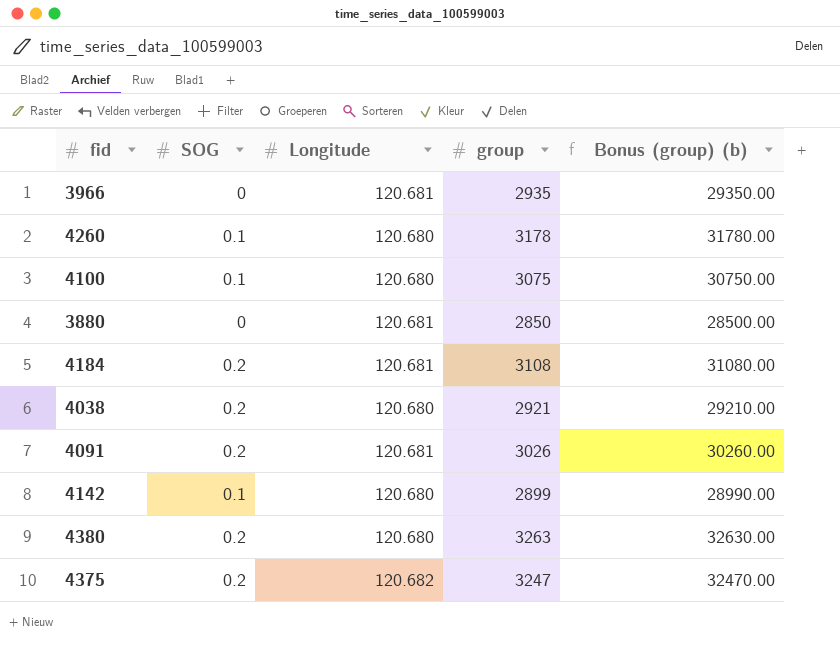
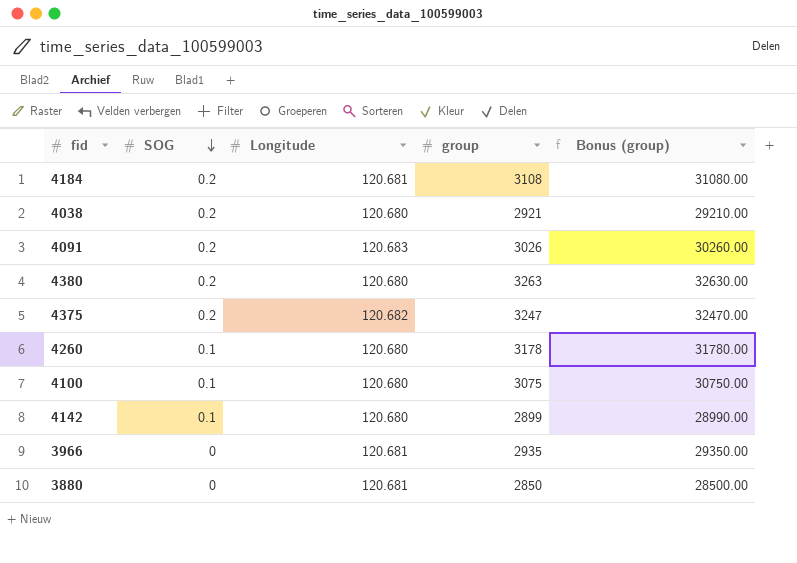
row order: none -> SOG descending
column name: Bonus (group) (b) -> Bonus (group)
4091 | Longitude: 120.681 -> 120.683

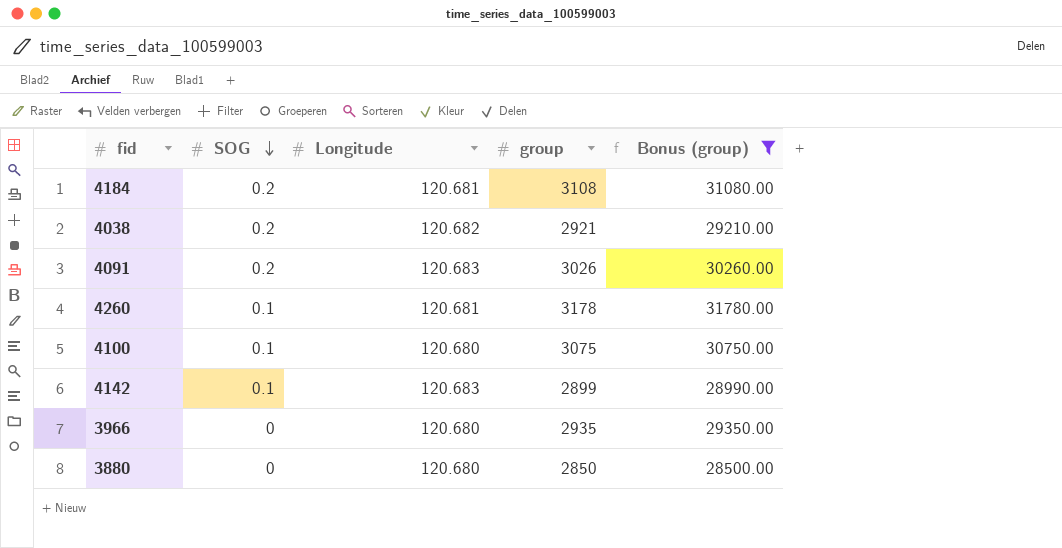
filter: none -> Bonus (group) <= 31780.00
4038 | Longitude: 120.680 -> 120.682
4260 | Longitude: 120.680 -> 120.681
4142 | Longitude: 120.680 -> 120.683
3966 | Longitude: 120.681 -> 120.680
3880 | Longitude: 120.681 -> 120.680

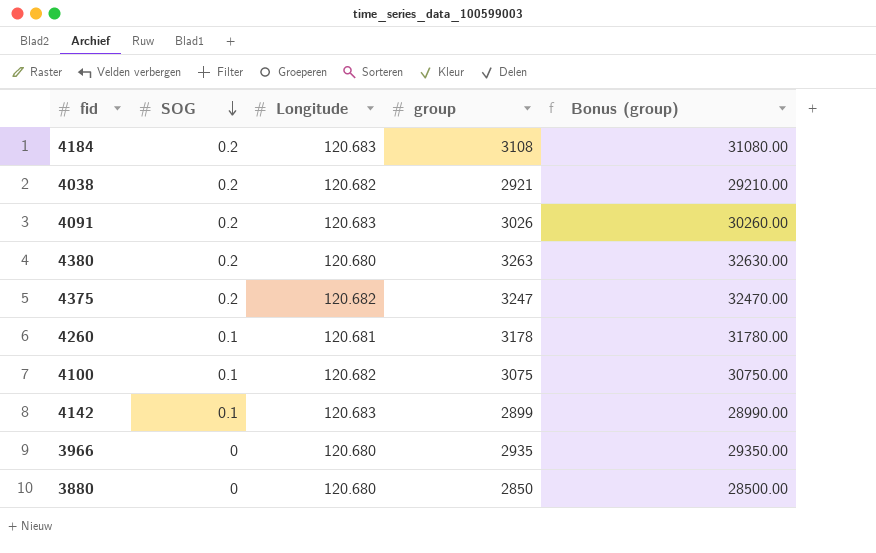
filter: Bonus (group) <= 31780.00 -> none
4184 | Longitude: 120.681 -> 120.683
4100 | Longitude: 120.680 -> 120.682

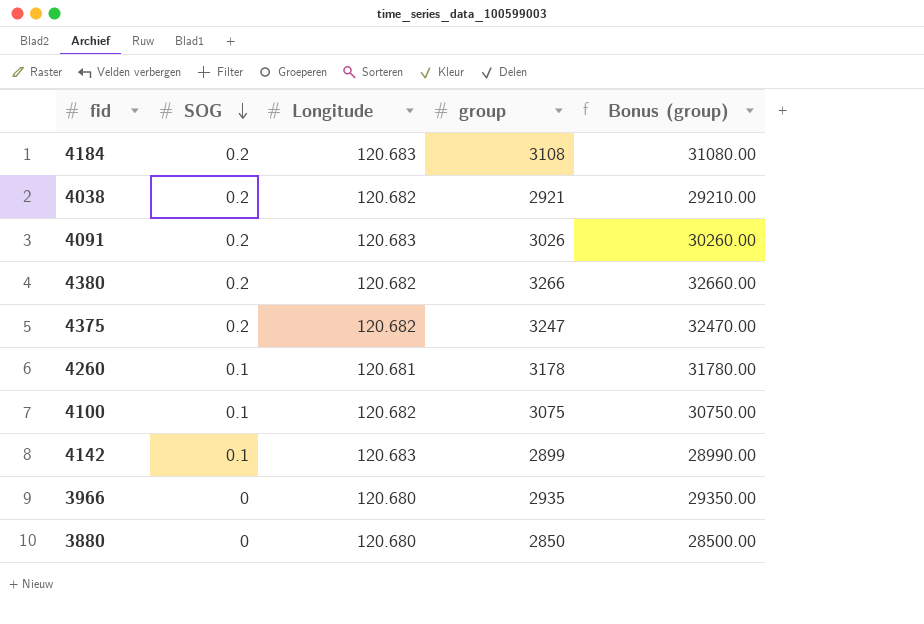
4380 | Longitude: 120.680 -> 120.682
4380 | group: 3263 -> 3266
4380 | Bonus (group): 32630.00 -> 32660.00

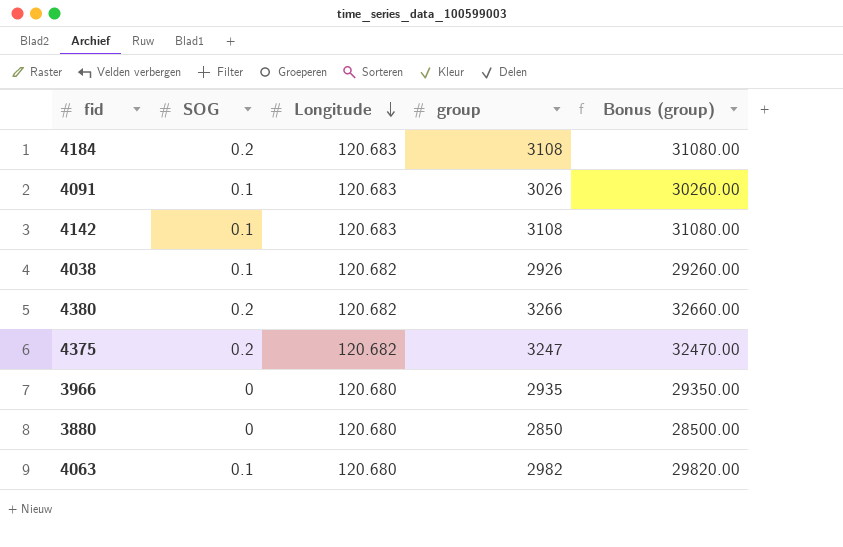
row order: SOG descending -> Longitude descending
row 4260: 0.1 | 120.681 | 3178 | 31780.00 -> none
row 4100: 0.1 | 120.682 | 3075 | 30750.00 -> none
4091 | SOG: 0.2 -> 0.1
4142 | group: 2899 -> 3108
4142 | Bonus (group): 28990.00 -> 31080.00
4038 | SOG: 0.2 -> 0.1
4038 | group: 2921 -> 2926
4038 | Bonus (group): 29210.00 -> 29260.00
row 4063: none -> 0.1 | 120.680 | 2982 | 29820.00

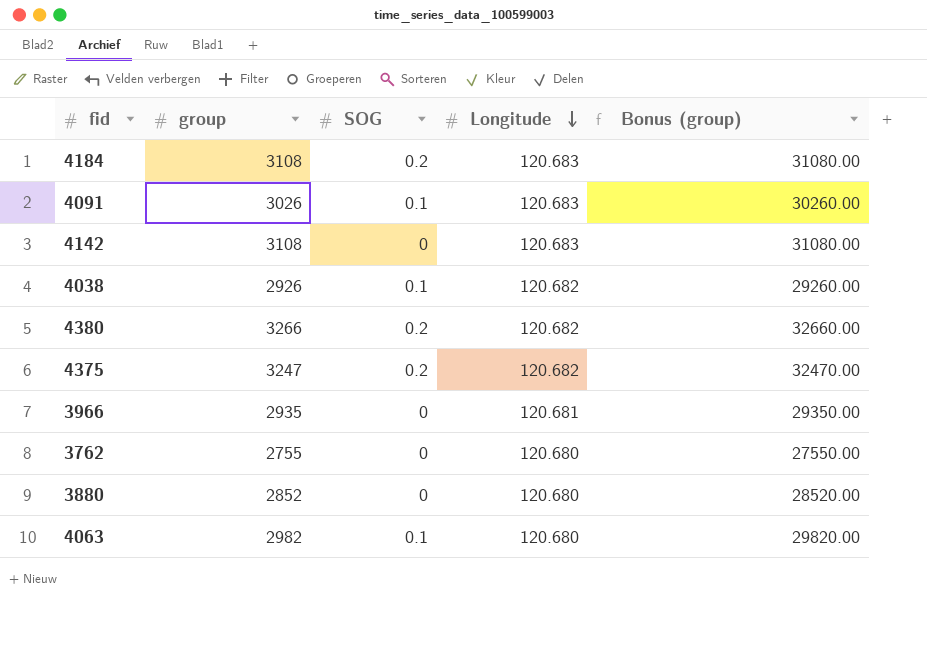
column group | position: 4 -> 2
4142 | SOG: 0.1 -> 0
3966 | Longitude: 120.680 -> 120.681
row 3762: none -> 2755 | 0 | 120.680 | 27550.00
3880 | group: 2850 -> 2852
3880 | Bonus (group): 28500.00 -> 28520.00

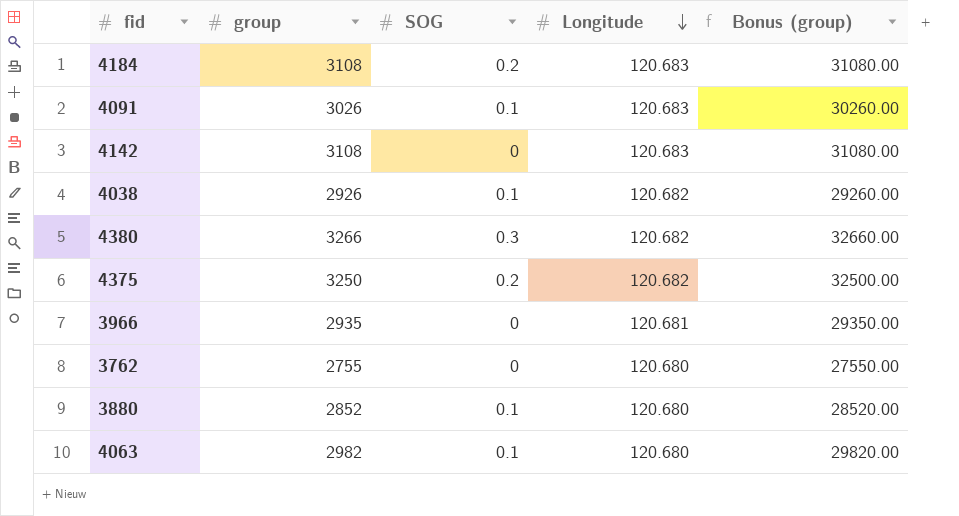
4380 | SOG: 0.2 -> 0.3
4375 | group: 3247 -> 3250
4375 | Bonus (group): 32470.00 -> 32500.00
3880 | SOG: 0 -> 0.1

